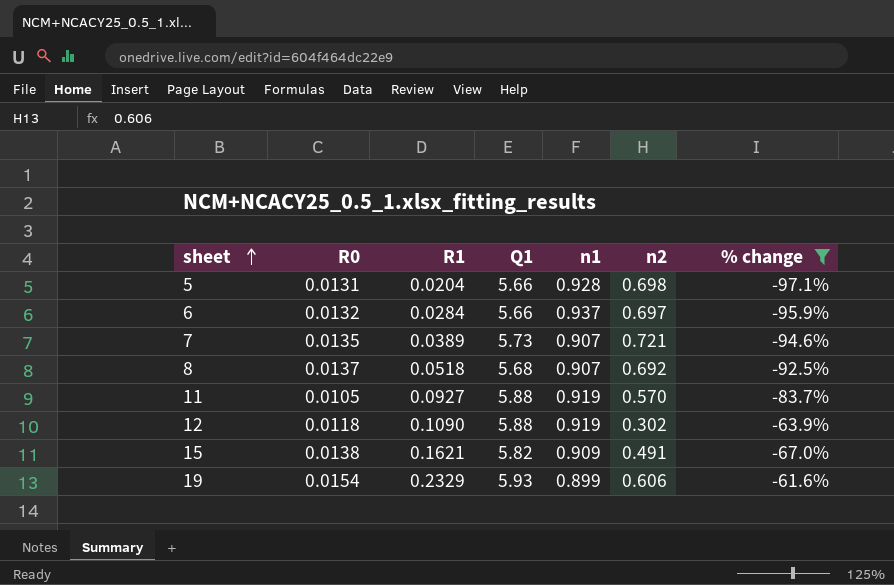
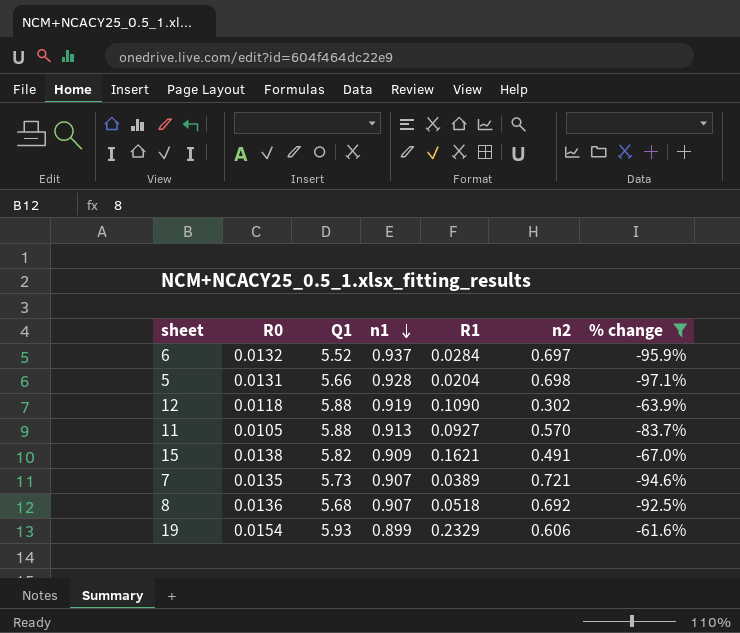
row order: sheet ascending -> n1 descending
column R1 | position: 3 -> 5
6 | Q1: 5.66 -> 5.52
11 | n1: 0.919 -> 0.913
8 | R0: 0.0137 -> 0.0136

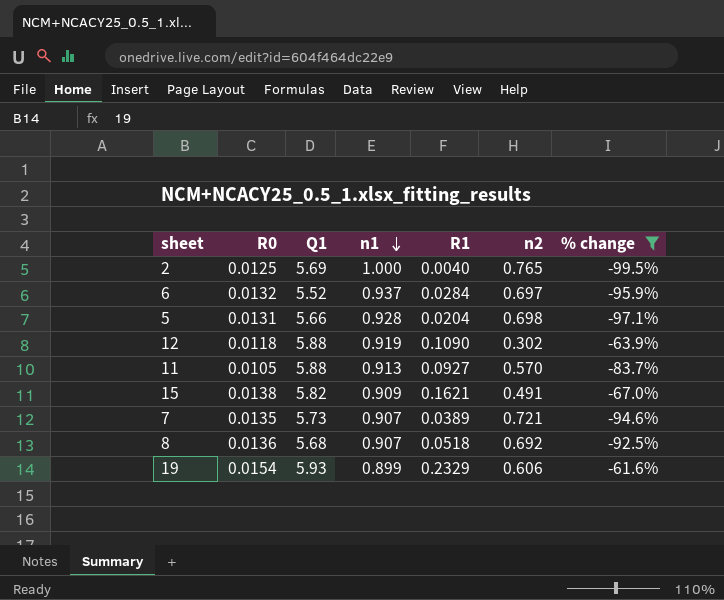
row 2: none -> 0.0125 | 5.69 | 1.000 | 0.0040 | 0.765 | -99.5%

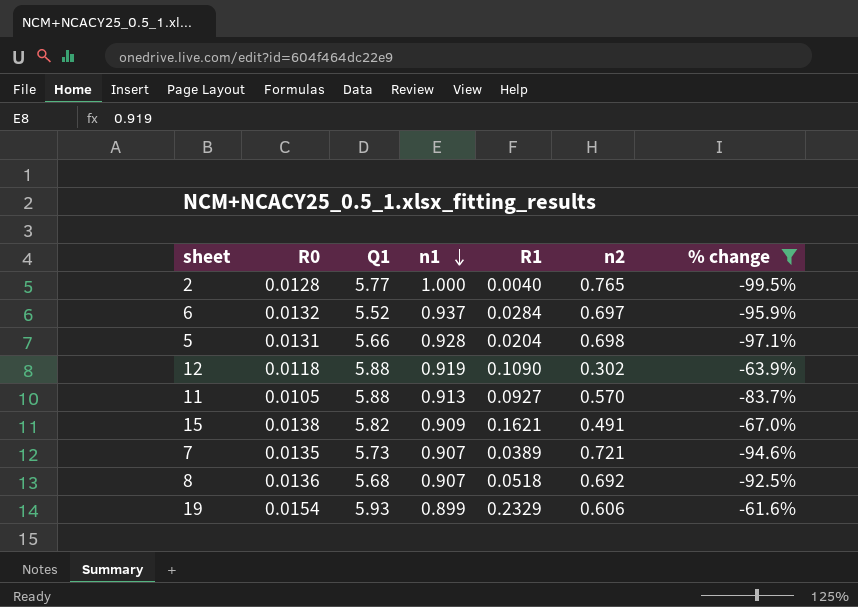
2 | R0: 0.0125 -> 0.0128
2 | Q1: 5.69 -> 5.77

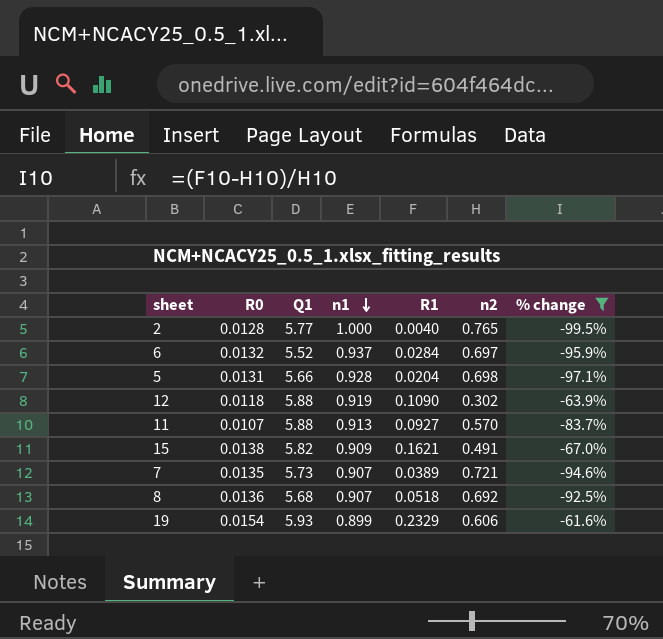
11 | R0: 0.0105 -> 0.0107

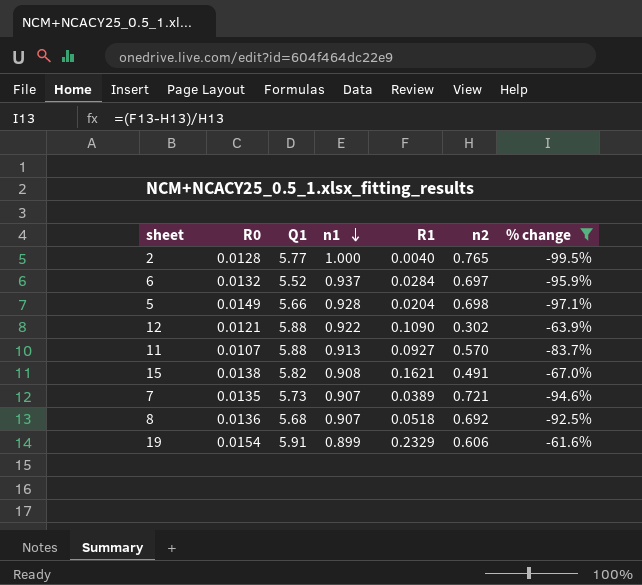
5 | R0: 0.0131 -> 0.0149
12 | R0: 0.0118 -> 0.0121
12 | n1: 0.919 -> 0.922
15 | n1: 0.909 -> 0.908
19 | Q1: 5.93 -> 5.91

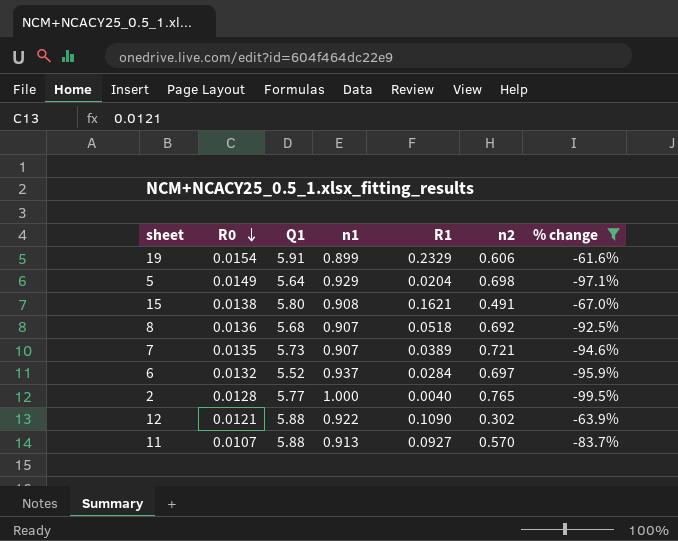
row order: n1 descending -> R0 descending
5 | Q1: 5.66 -> 5.64
5 | n1: 0.928 -> 0.929
15 | Q1: 5.82 -> 5.80

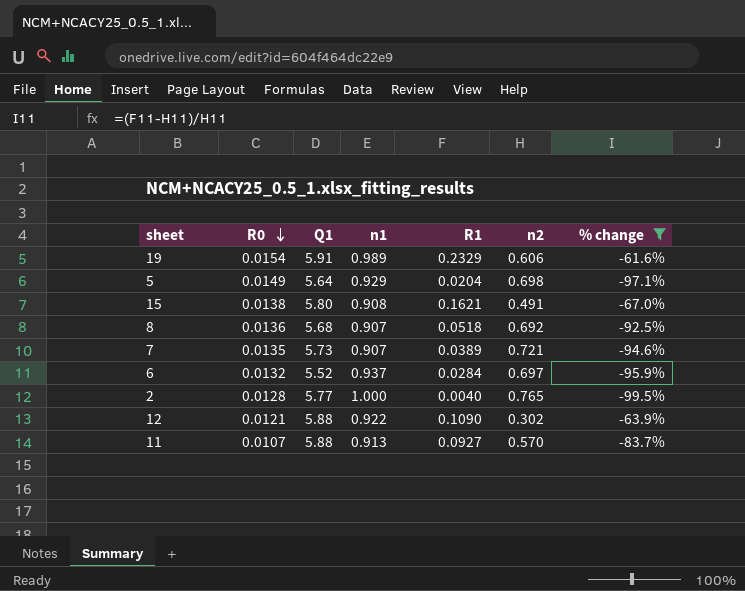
19 | n1: 0.899 -> 0.989

